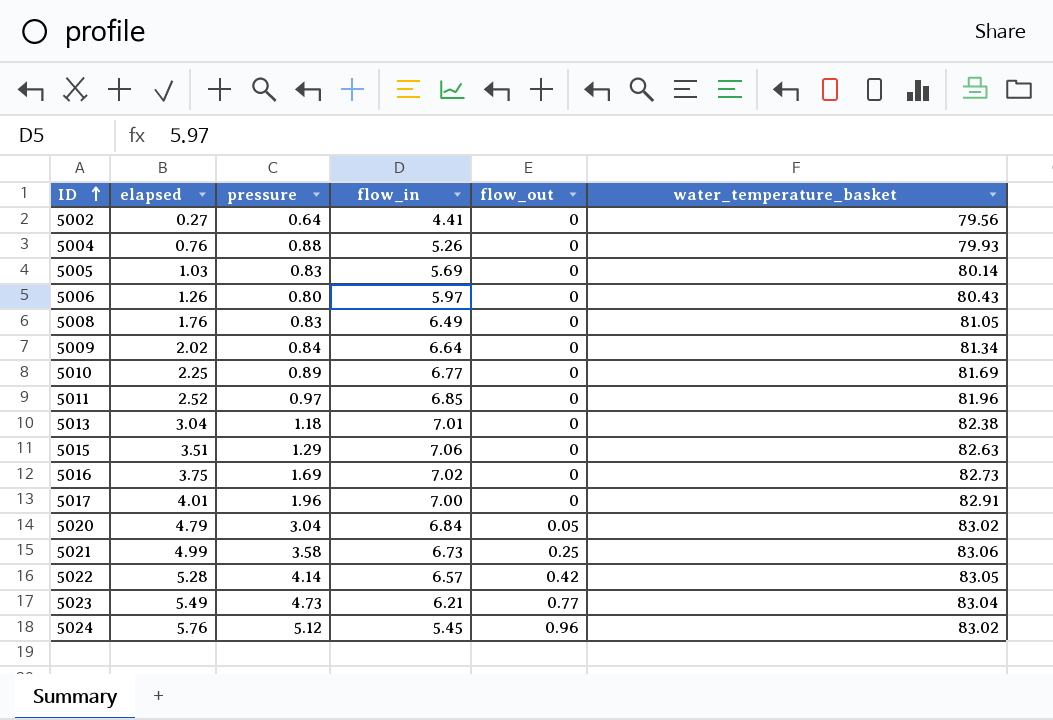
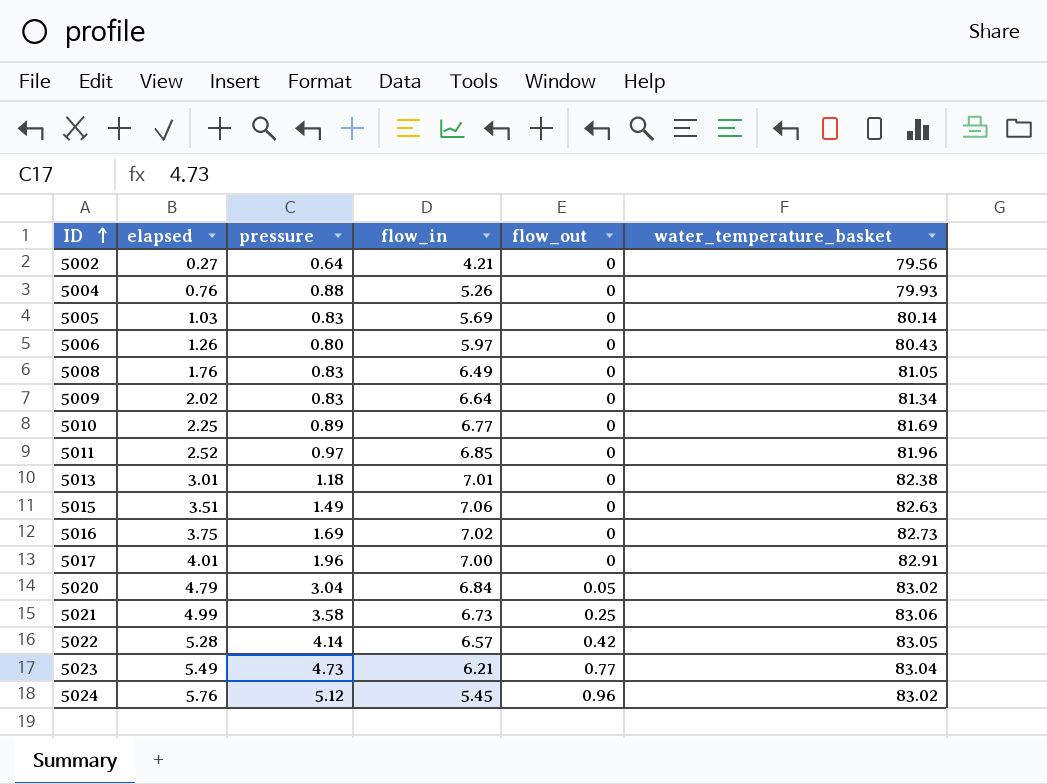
5002 | flow_in: 4.41 -> 4.21
5009 | pressure: 0.84 -> 0.83
5013 | elapsed: 3.04 -> 3.01
5015 | pressure: 1.29 -> 1.49

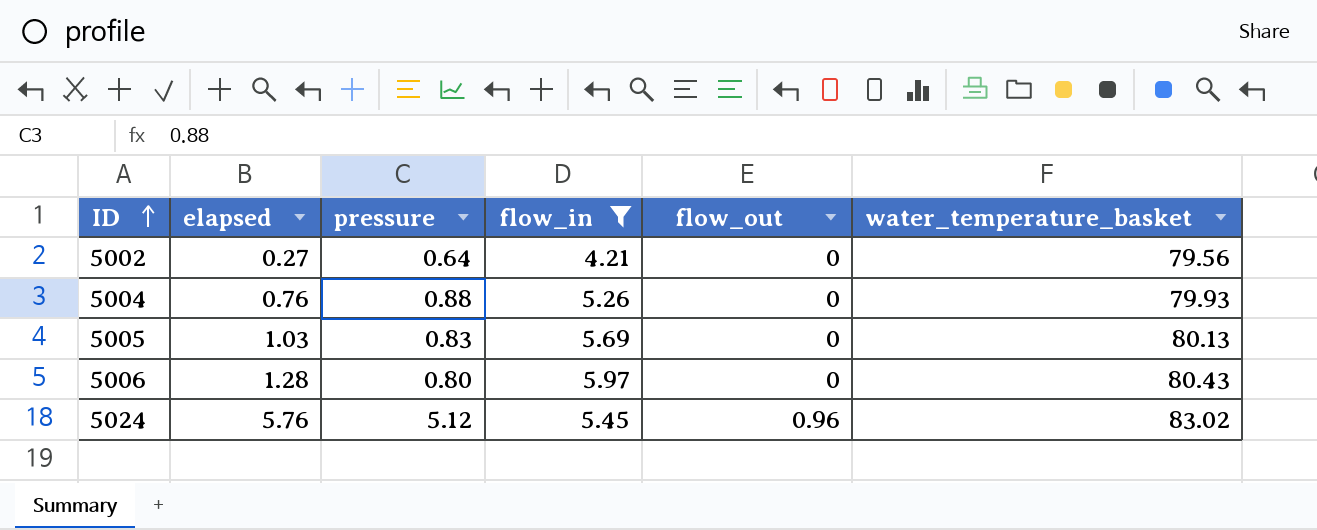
filter: none -> flow_in <= 5.97
5005 | water_temperature_basket: 80.14 -> 80.13
5006 | elapsed: 1.26 -> 1.28

